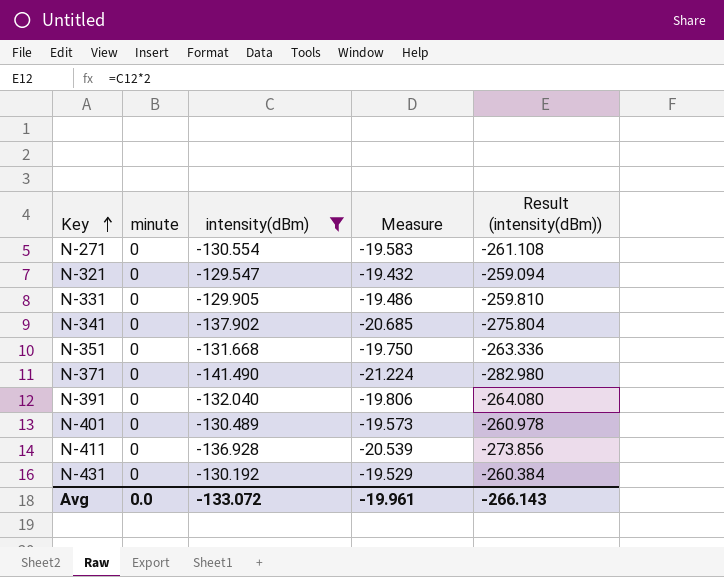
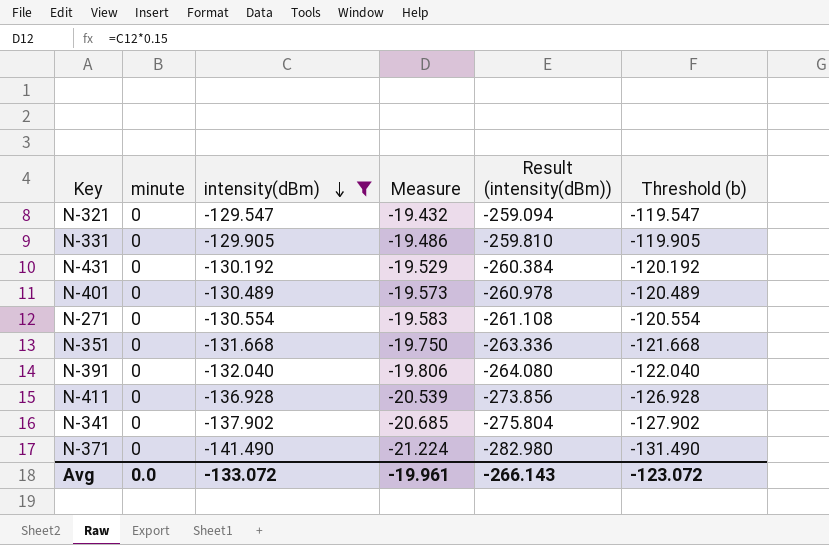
row order: Key ascending -> intensity(dBm) descending
column Threshold (b) | formula: none -> [intensity(dBm)] + 10

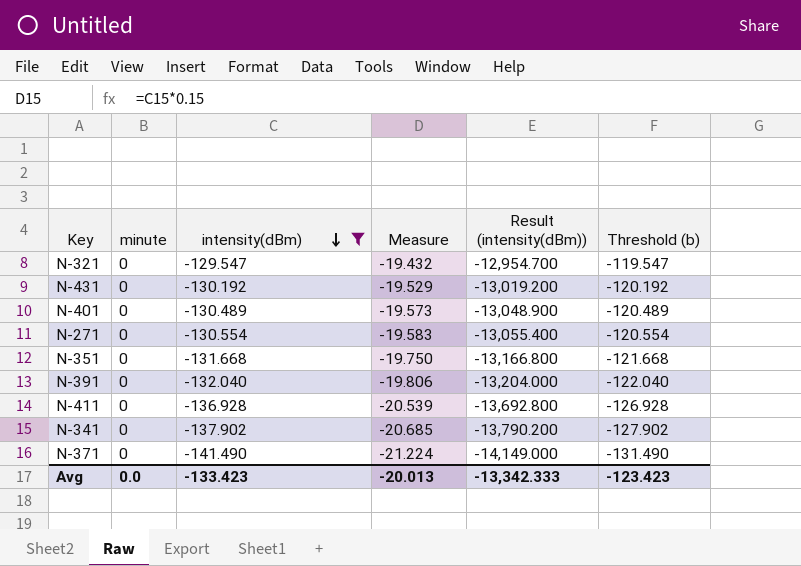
column Result (intensity(dBm)) | formula: [intensity(dBm)] * 2 -> [intensity(dBm)] * 100
row N-331: 0 | -129.905 | -19.486 | -259.810 | -119.905 -> none
Avg | intensity(dBm): -133.072 -> -133.423
Avg | Measure: -19.961 -> -20.013
Avg | Result (intensity(dBm)): -266.143 -> -13,342.333
Avg | Threshold (b): -123.072 -> -123.423

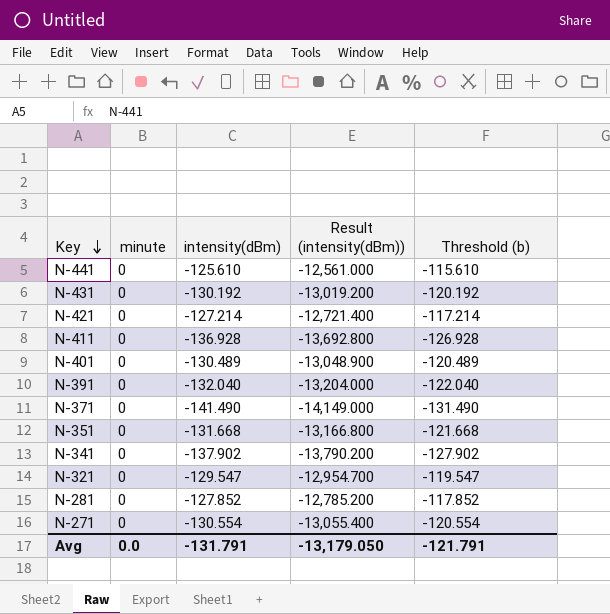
filter: intensity(dBm) <= -129.547 -> none
row order: intensity(dBm) descending -> Key descending
column Measure | formula: [intensity(dBm)] * 0.15 -> none
Avg | intensity(dBm): -133.423 -> -131.791
Avg | Result (intensity(dBm)): -13,342.333 -> -13,179.050
Avg | Threshold (b): -123.423 -> -121.791

